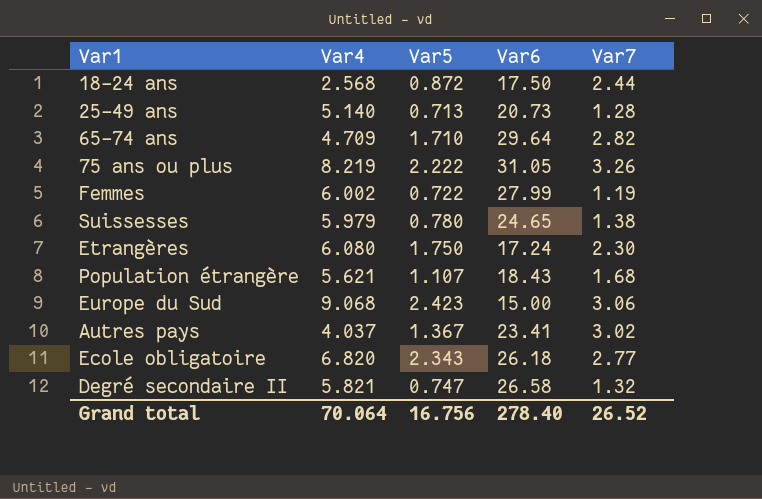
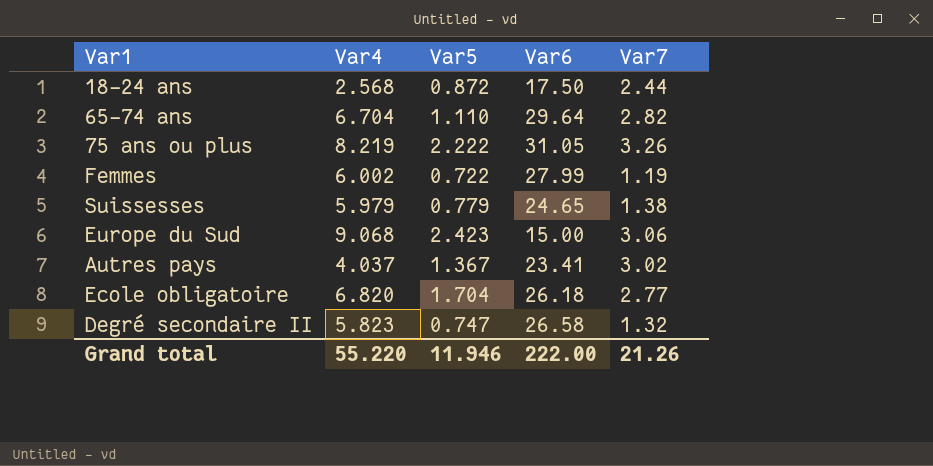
row 25-49 ans: 5.140 | 0.713 | 20.73 | 1.28 -> none
row Etrangères: 6.080 | 1.750 | 17.24 | 2.30 -> none
row Population étrangère: 5.621 | 1.107 | 18.43 | 1.68 -> none
65-74 ans | Var4: 4.709 -> 6.704
65-74 ans | Var5: 1.710 -> 1.110
Suissesses | Var5: 0.780 -> 0.779
Ecole obligatoire | Var5: 2.343 -> 1.704
Degré secondaire II | Var4: 5.821 -> 5.823
Grand total | Var4: 70.064 -> 55.220
Grand total | Var5: 16.756 -> 11.946
Grand total | Var6: 278.40 -> 222.00
Grand total | Var7: 26.52 -> 21.26

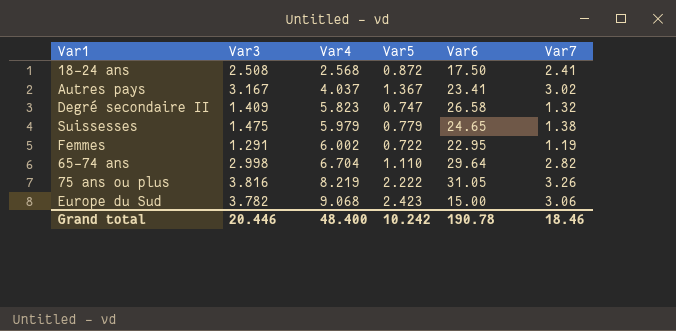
row order: none -> Var4 ascending
column Var3 | position: none -> 2
row Ecole obligatoire: 6.820 | 1.704 | 26.18 | 2.77 -> none
18-24 ans | Var7: 2.44 -> 2.41
Femmes | Var6: 27.99 -> 22.95
Grand total | Var4: 55.220 -> 48.400
Grand total | Var5: 11.946 -> 10.242
Grand total | Var6: 222.00 -> 190.78
Grand total | Var7: 21.26 -> 18.46

